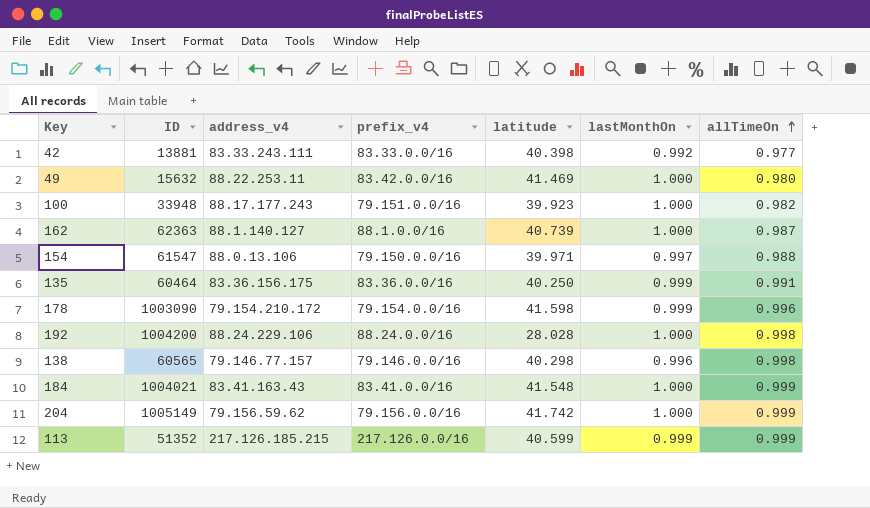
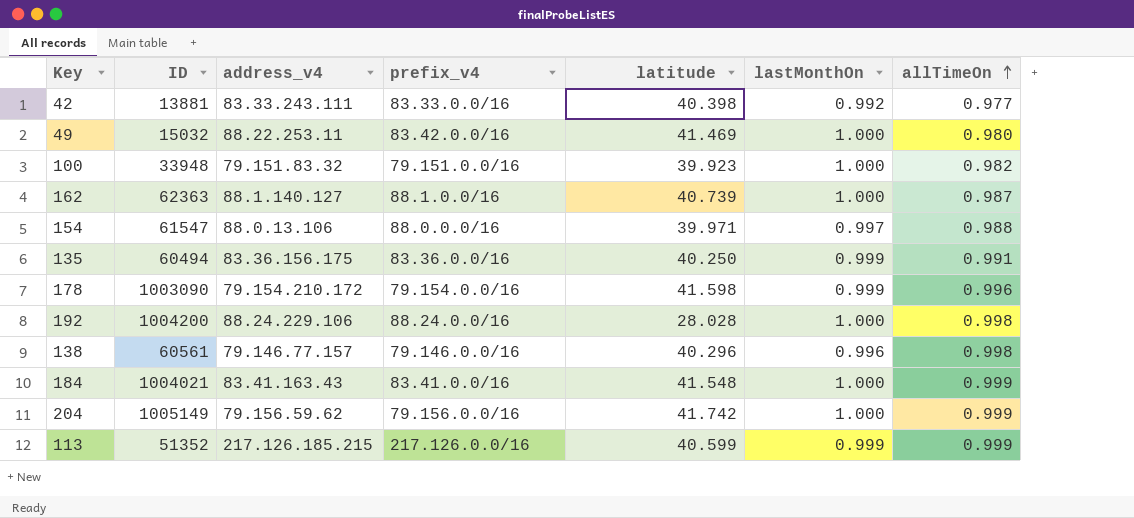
49 | ID: 15632 -> 15032
100 | address_v4: 88.17.177.243 -> 79.151.83.32
154 | prefix_v4: 79.150.0.0/16 -> 88.0.0.0/16
135 | ID: 60464 -> 60494
138 | ID: 60565 -> 60561
138 | latitude: 40.298 -> 40.296

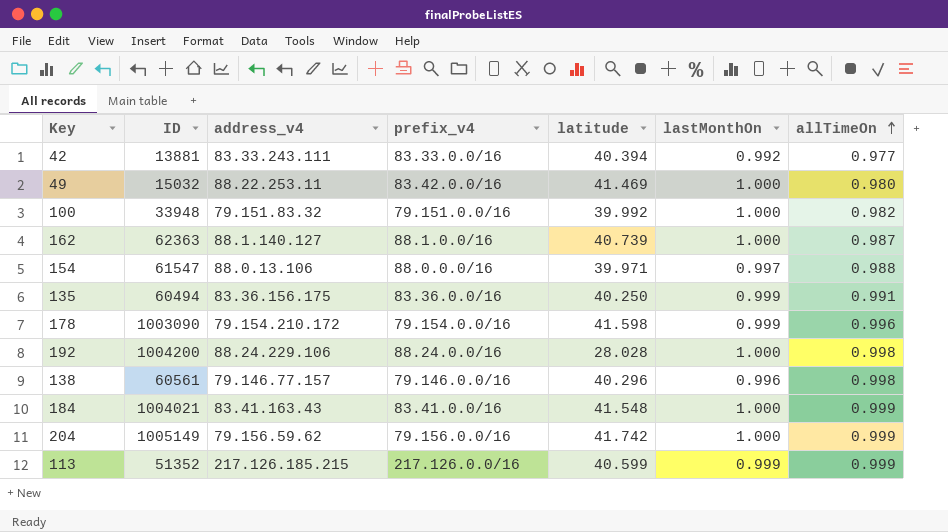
42 | latitude: 40.398 -> 40.394
100 | latitude: 39.923 -> 39.992

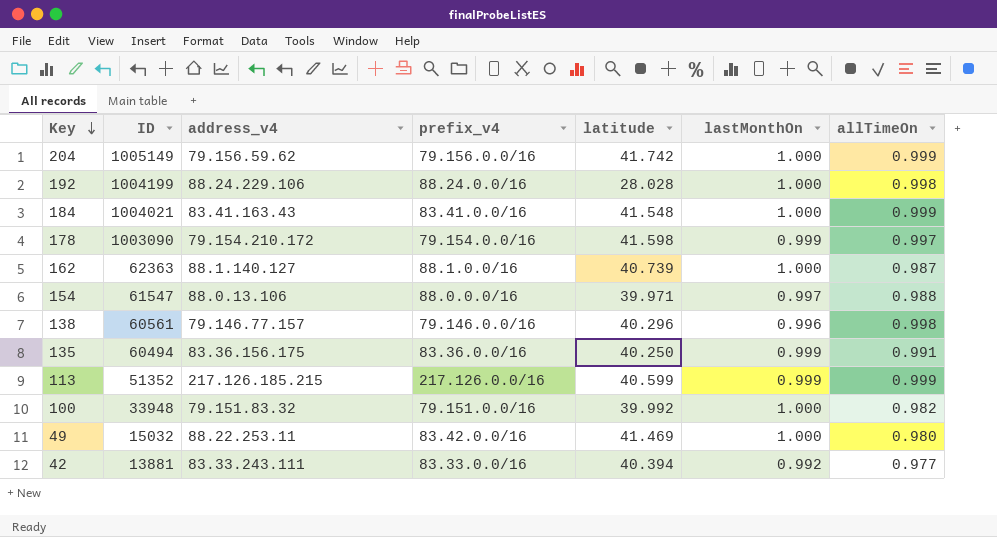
row order: allTimeOn ascending -> Key descending
192 | ID: 1004200 -> 1004199
178 | allTimeOn: 0.996 -> 0.997

